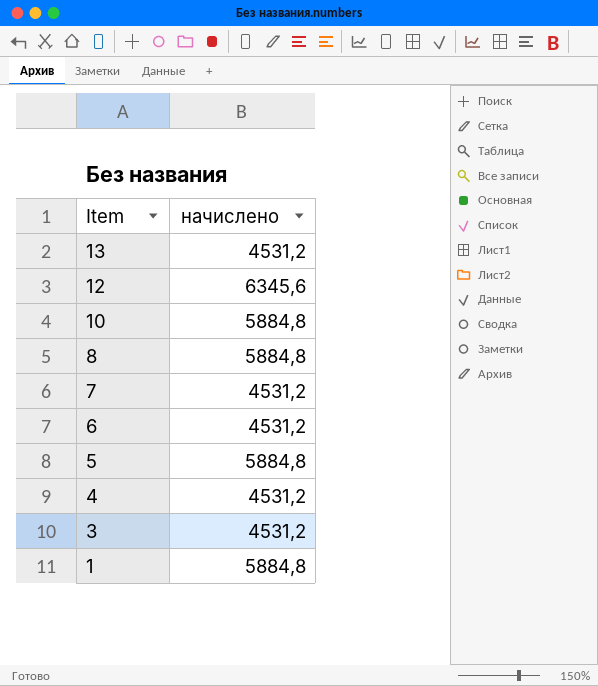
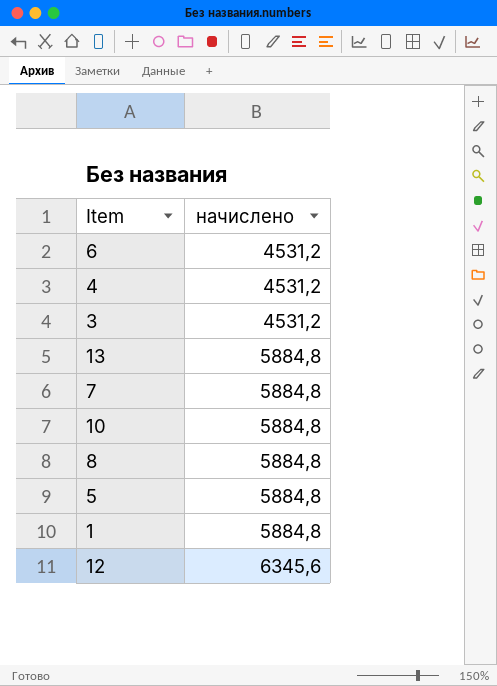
row order: Item descending -> начислено ascending
13 | начислено: 4531,2 -> 5884,8
7 | начислено: 4531,2 -> 5884,8

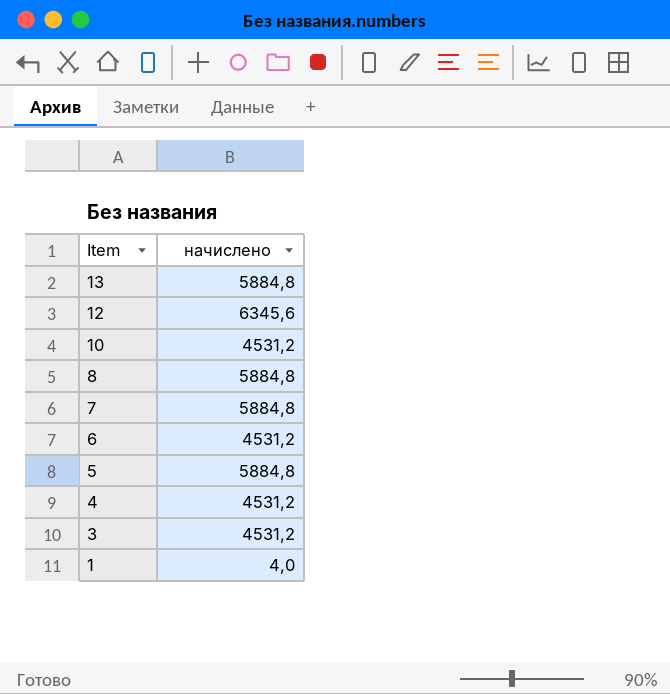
row order: начислено ascending -> Item descending
10 | начислено: 5884,8 -> 4531,2
1 | начислено: 5884,8 -> 4,0

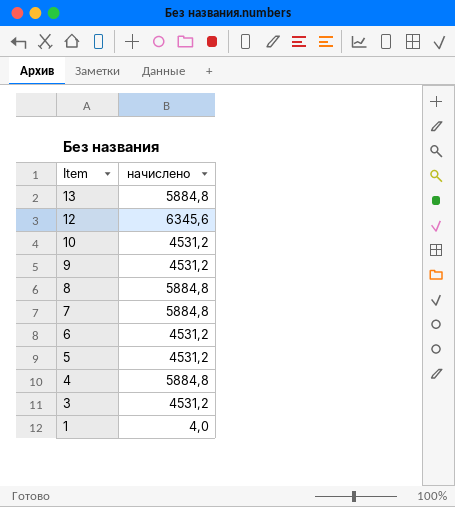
row 9: none -> 4531,2
5 | начислено: 5884,8 -> 4531,2
4 | начислено: 4531,2 -> 5884,8

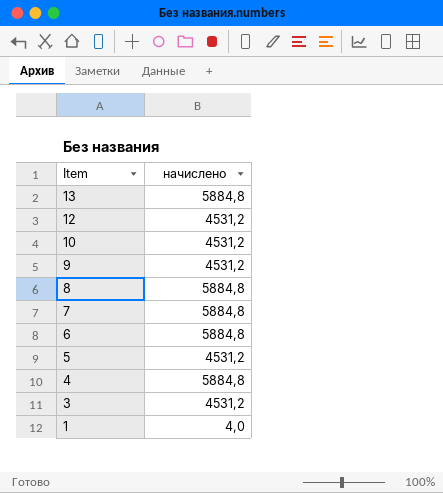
12 | начислено: 6345,6 -> 4531,2
6 | начислено: 4531,2 -> 5884,8

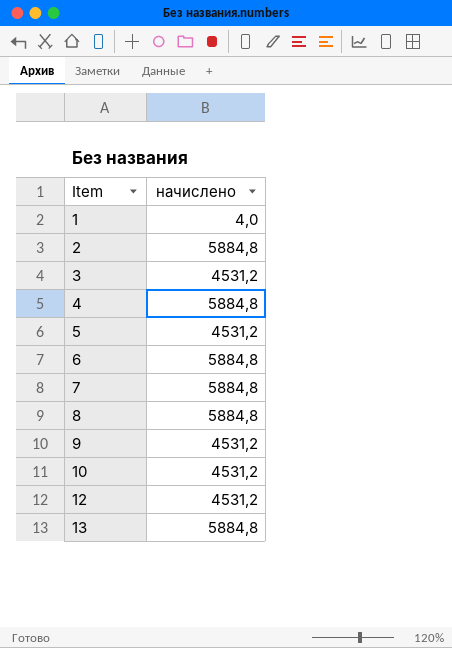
row order: Item descending -> Item ascending
row 2: none -> 5884,8

